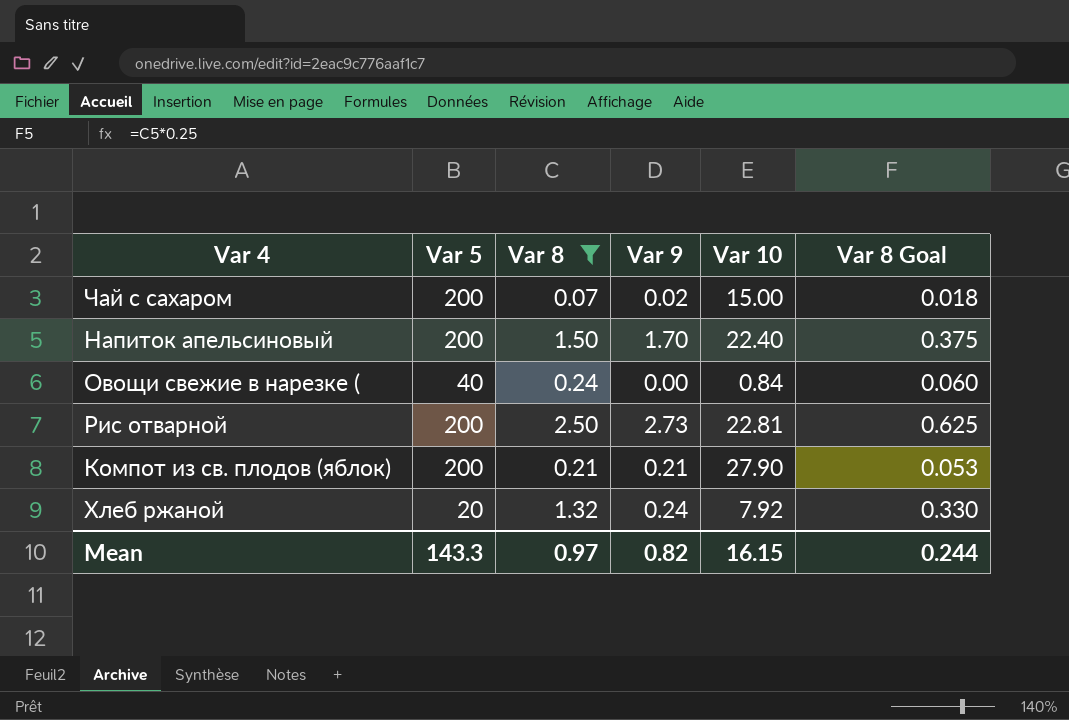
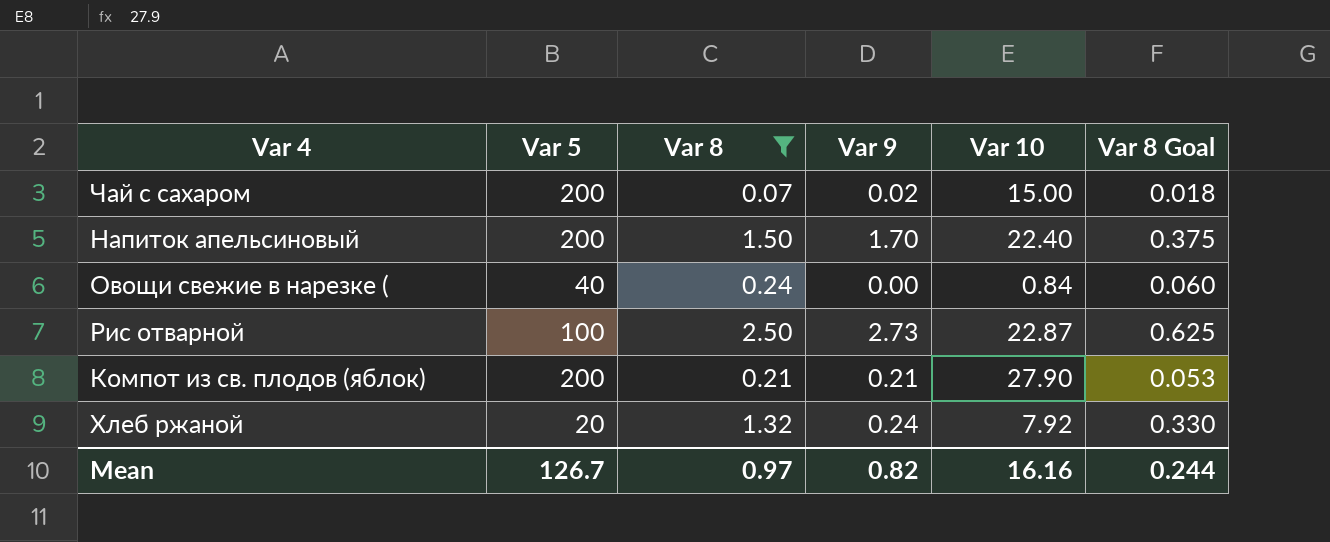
Рис отварной | Var 5: 200 -> 100
Рис отварной | Var 10: 22.81 -> 22.87
Mean | Var 5: 143.3 -> 126.7
Mean | Var 10: 16.15 -> 16.16

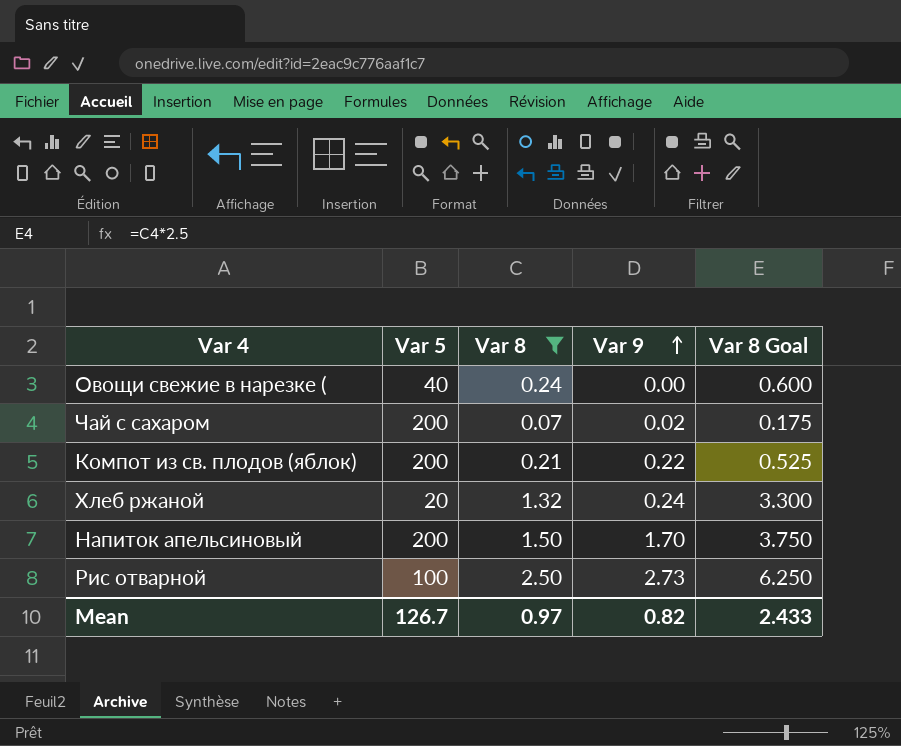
row order: none -> Var 9 ascending
column Var 10 | position: 5 -> none
column Var 8 Goal | formula: [Var 8] * 0.25 -> [Var 8] * 2.5
Компот из св. плодов (яблок) | Var 9: 0.21 -> 0.22
Mean | Var 8 Goal: 0.244 -> 2.433

